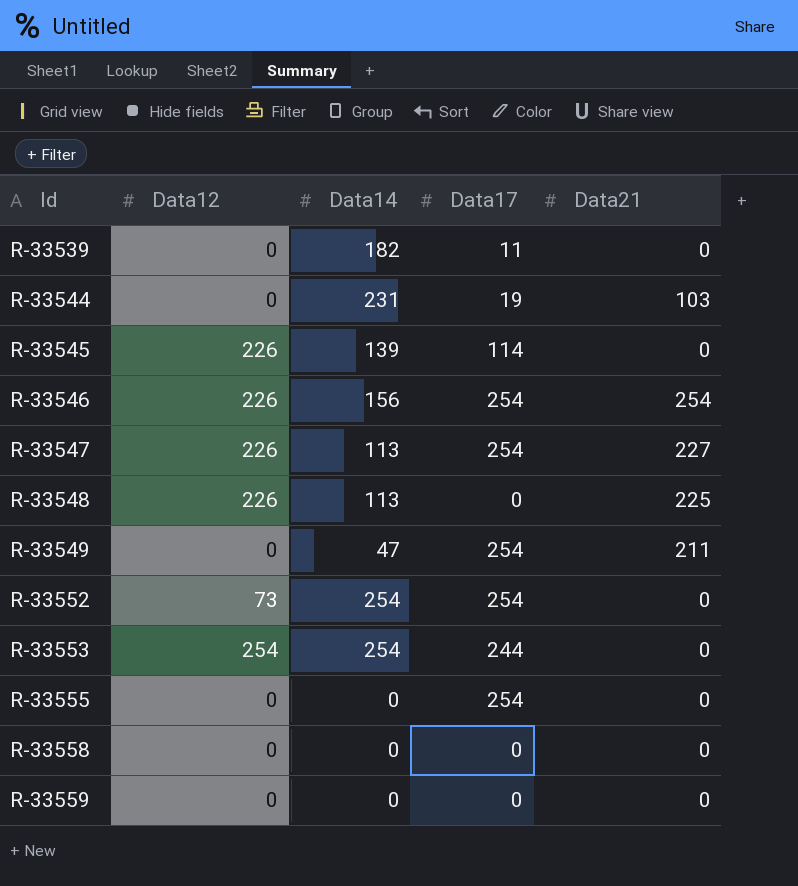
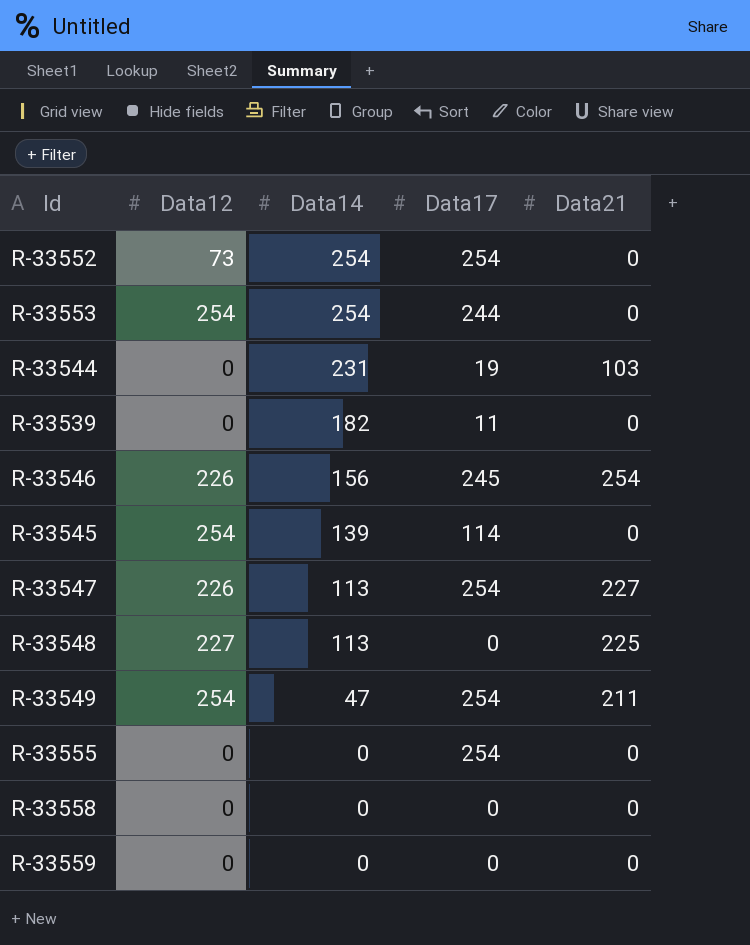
row order: Id ascending -> Data14 descending
R-33546 | Data17: 254 -> 245
R-33545 | Data12: 226 -> 254
R-33548 | Data12: 226 -> 227
R-33549 | Data12: 0 -> 254

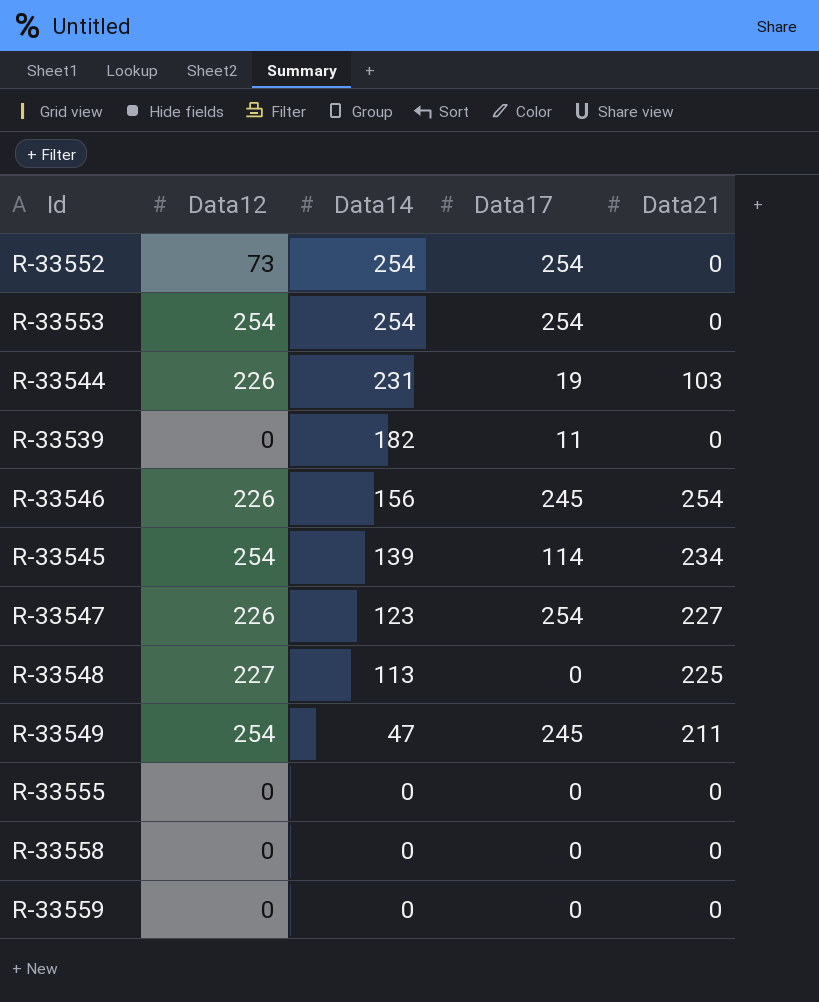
R-33553 | Data17: 244 -> 254
R-33544 | Data12: 0 -> 226
R-33545 | Data21: 0 -> 234
R-33547 | Data14: 113 -> 123
R-33549 | Data17: 254 -> 245
R-33555 | Data17: 254 -> 0

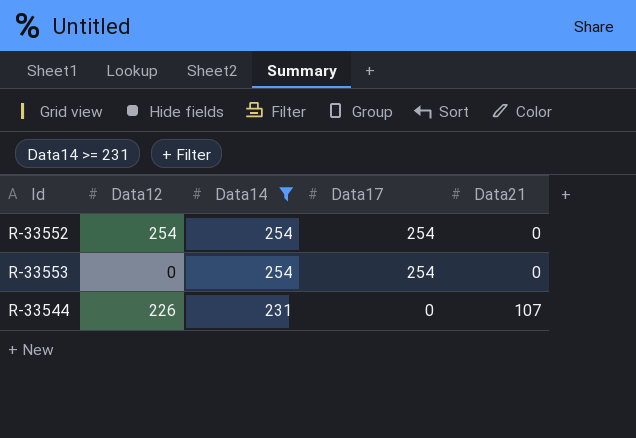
filter: none -> Data14 >= 231
R-33552 | Data12: 73 -> 254
R-33553 | Data12: 254 -> 0
R-33544 | Data17: 19 -> 0
R-33544 | Data21: 103 -> 107

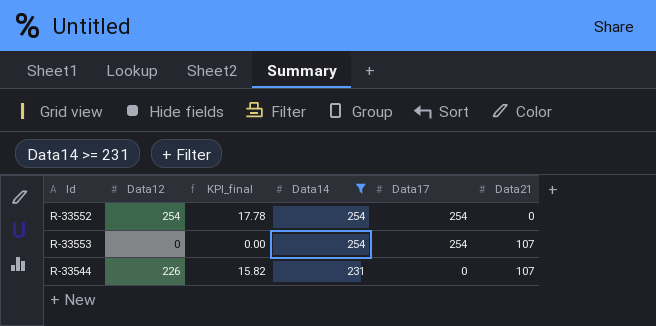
column KPI_final | formula: none -> [Data12] * 0.07
R-33553 | Data21: 0 -> 107

